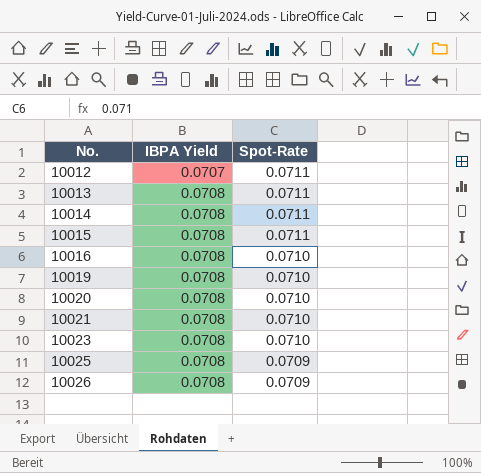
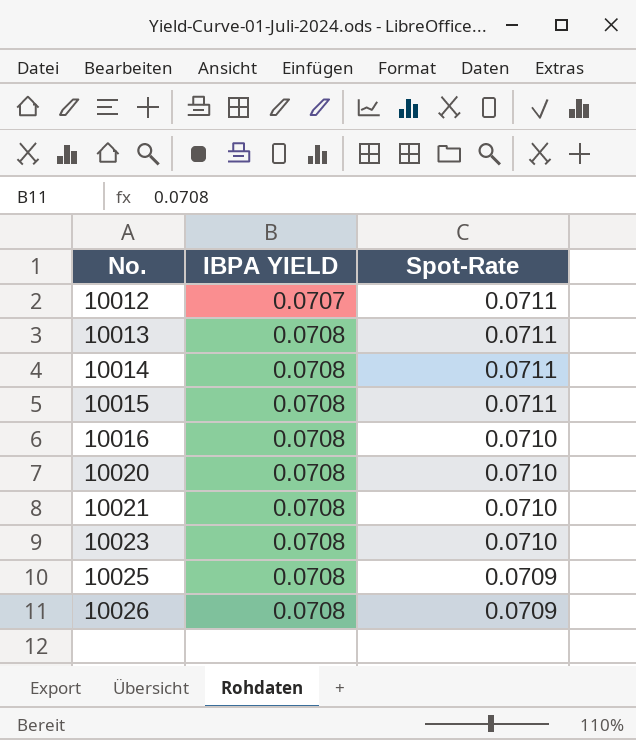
column name: IBPA Yield -> IBPA YIELD
row 10019: 0.0708 | 0.0710 -> none

